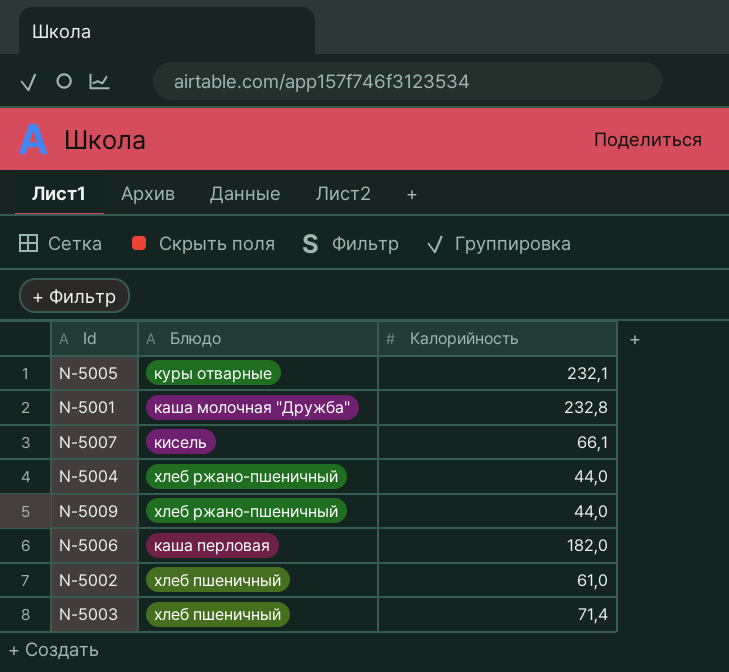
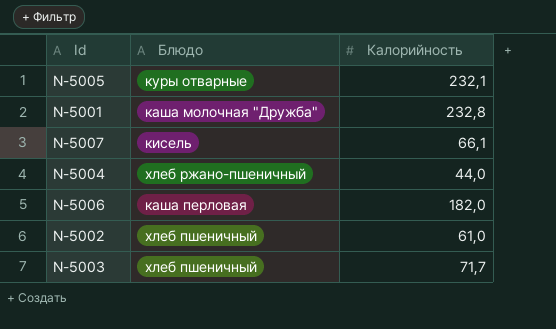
row N-5009: хлеб ржано-пшеничный | 44,0 -> none
N-5003 | Калорийность: 71,4 -> 71,7

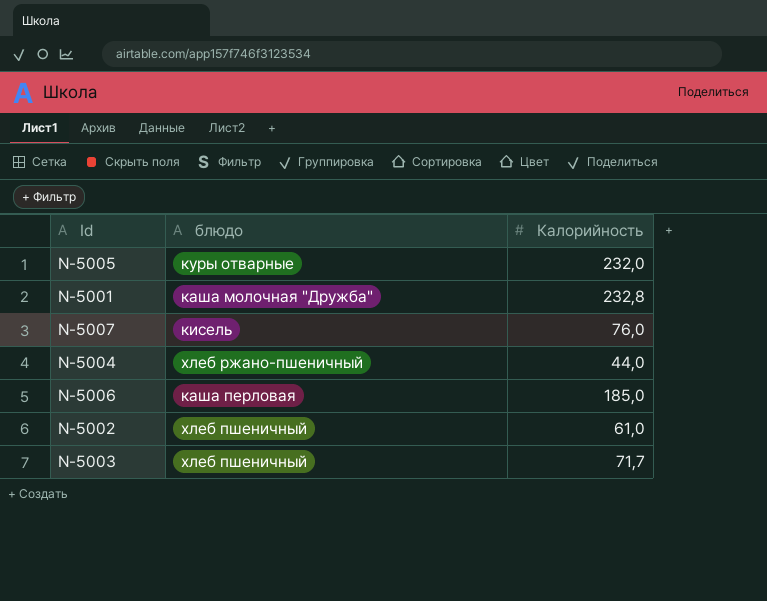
column name: Блюдо -> блюдо
N-5005 | Калорийность: 232,1 -> 232,0
N-5007 | Калорийность: 66,1 -> 76,0
N-5006 | Калорийность: 182,0 -> 185,0

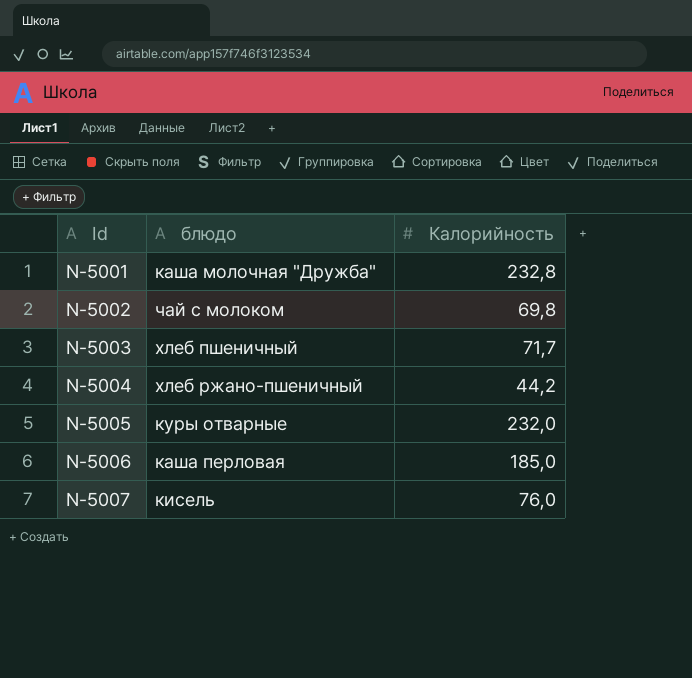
row order: none -> Id ascending
N-5002 | блюдо: хлеб пшеничный -> чай с молоком
N-5002 | Калорийность: 61,0 -> 69,8
N-5004 | Калорийность: 44,0 -> 44,2

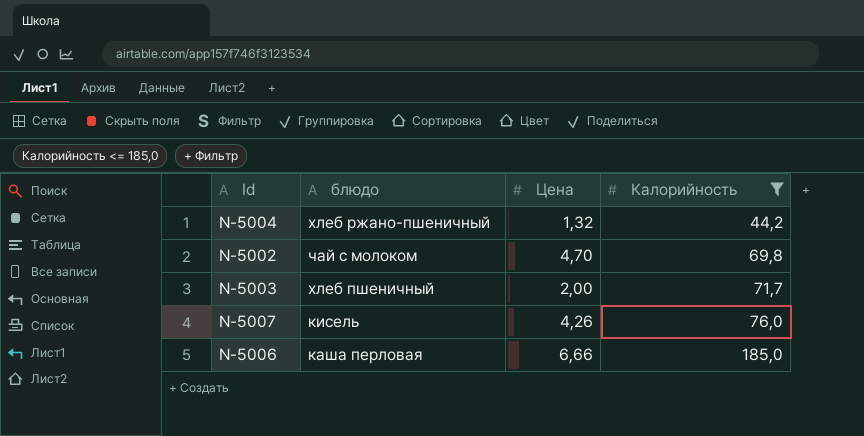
filter: none -> Калорийность <= 185,0
row order: Id ascending -> Калорийность ascending
column Цена | position: none -> 3

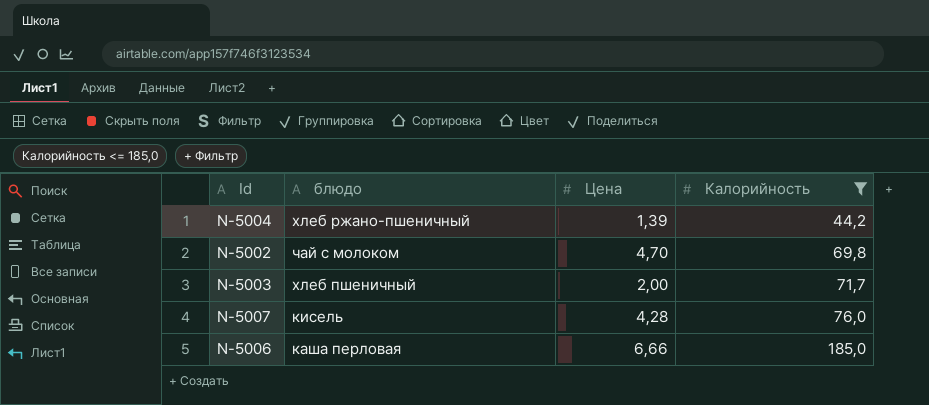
N-5004 | Цена: 1,32 -> 1,39
N-5007 | Цена: 4,26 -> 4,28

